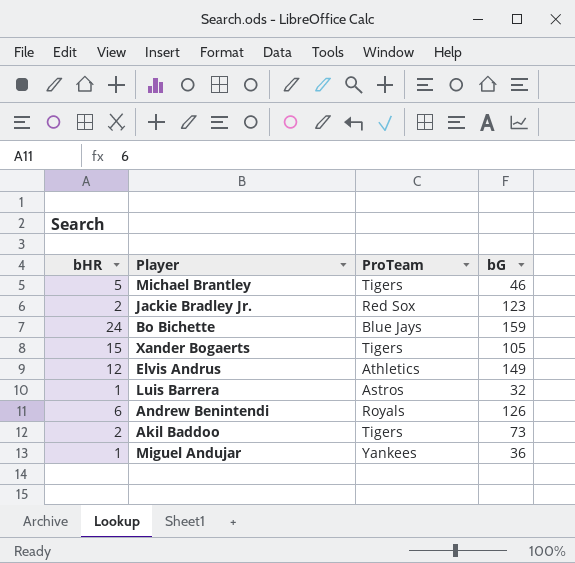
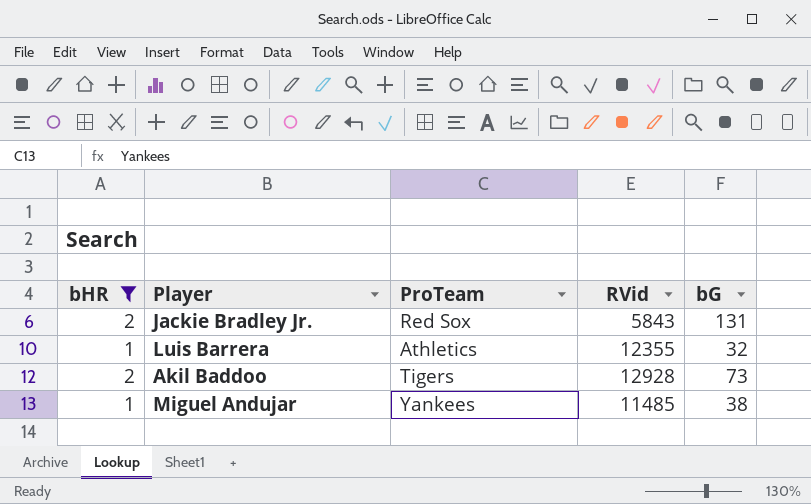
filter: none -> bHR <= 2
column RVid | position: none -> 4
Jackie Bradley Jr. | bG: 123 -> 131
Luis Barrera | ProTeam: Astros -> Athletics
Miguel Andujar | bG: 36 -> 38

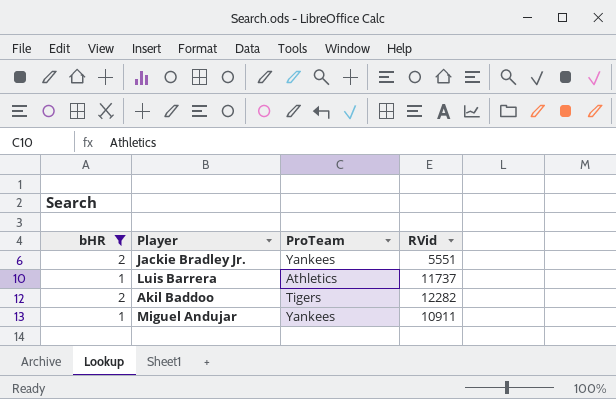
column bG | position: 5 -> none
Jackie Bradley Jr. | ProTeam: Red Sox -> Yankees
Jackie Bradley Jr. | RVid: 5843 -> 5551
Luis Barrera | RVid: 12355 -> 11737
Akil Baddoo | RVid: 12928 -> 12282
Miguel Andujar | RVid: 11485 -> 10911

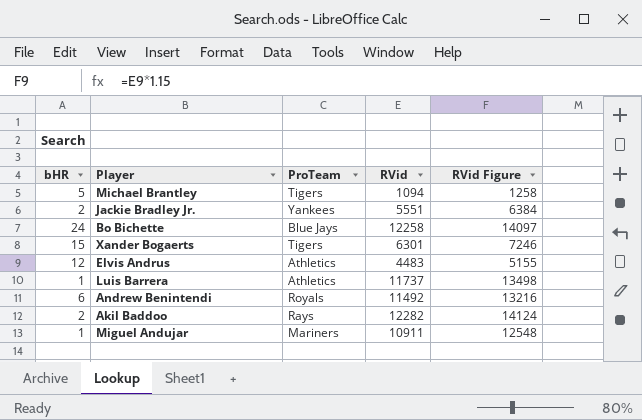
filter: bHR <= 2 -> none
column RVid Figure | formula: none -> [RVid] * 1.15
Akil Baddoo | ProTeam: Tigers -> Rays
Miguel Andujar | ProTeam: Yankees -> Mariners

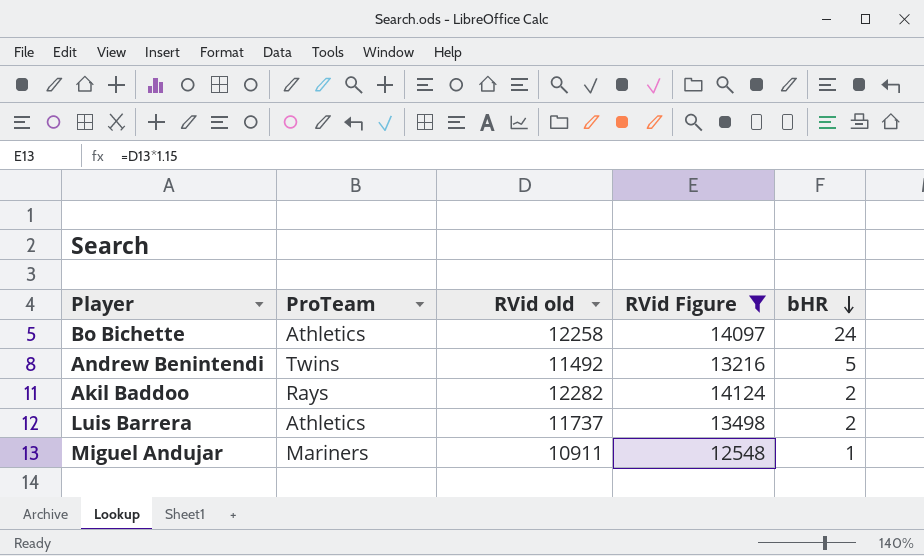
filter: none -> RVid Figure >= 12548
row order: none -> bHR descending
column name: RVid -> RVid old
column bHR | position: 1 -> 5
Bo Bichette | ProTeam: Blue Jays -> Athletics
Andrew Benintendi | ProTeam: Royals -> Twins
Andrew Benintendi | bHR: 6 -> 5
Luis Barrera | bHR: 1 -> 2

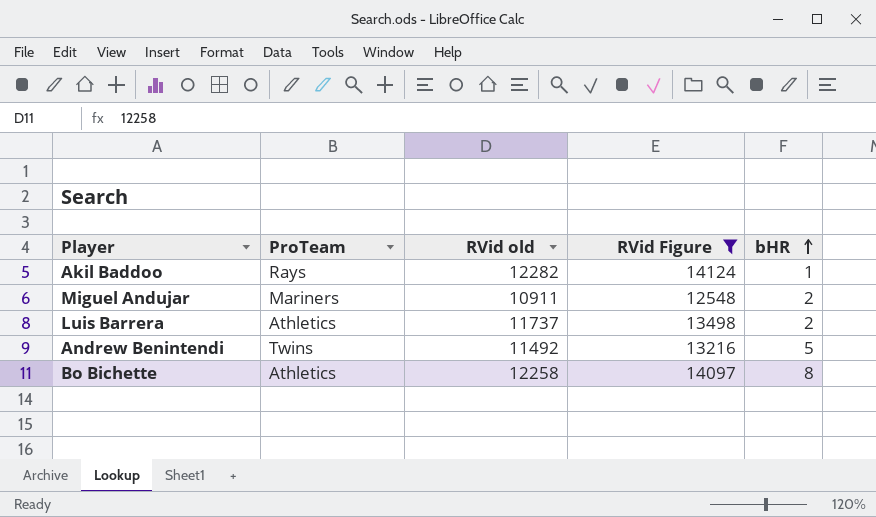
row order: bHR descending -> bHR ascending
Akil Baddoo | bHR: 2 -> 1
Miguel Andujar | bHR: 1 -> 2
Bo Bichette | bHR: 24 -> 8

